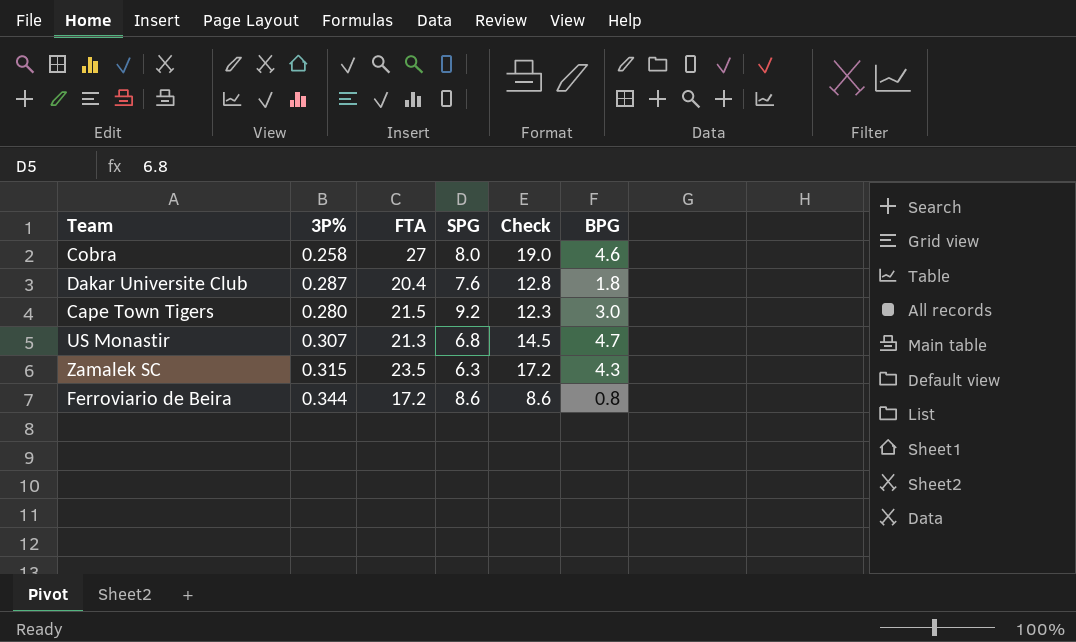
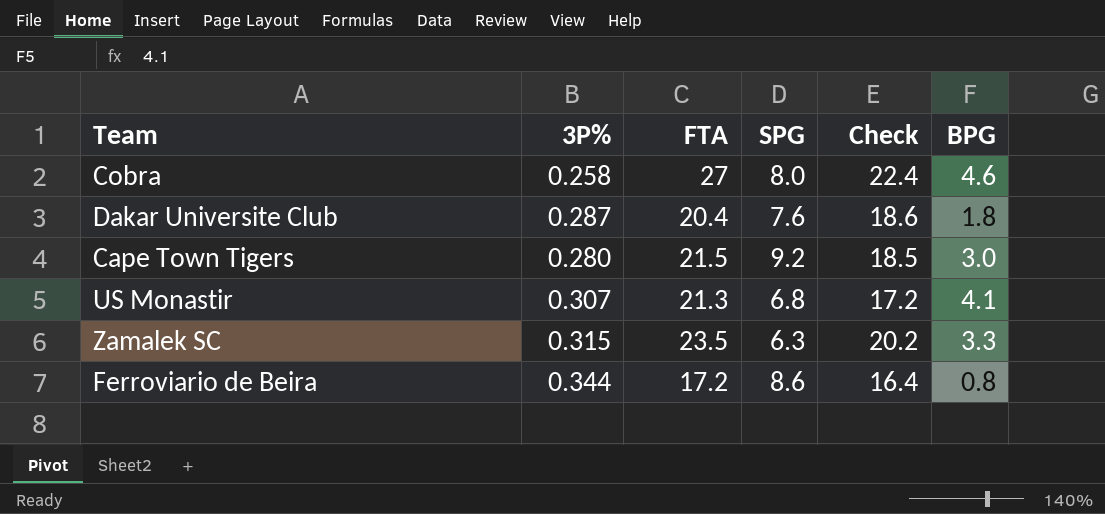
column Check | formula: [FTA] - [SPG] -> [FTA] - [BPG]
US Monastir | BPG: 4.7 -> 4.1
Zamalek SC | BPG: 4.3 -> 3.3

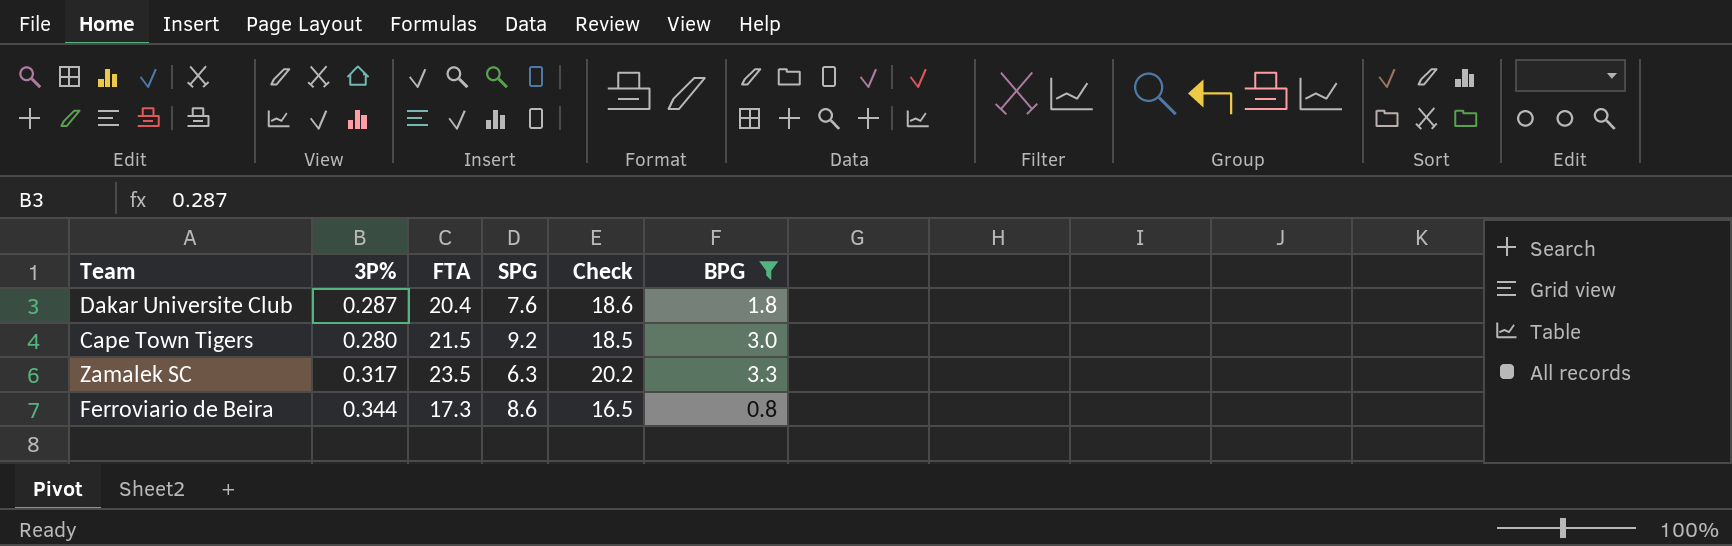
filter: none -> BPG <= 3.3
Zamalek SC | 3P%: 0.315 -> 0.317
Ferroviario de Beira | FTA: 17.2 -> 17.3
Ferroviario de Beira | Check: 16.4 -> 16.5

